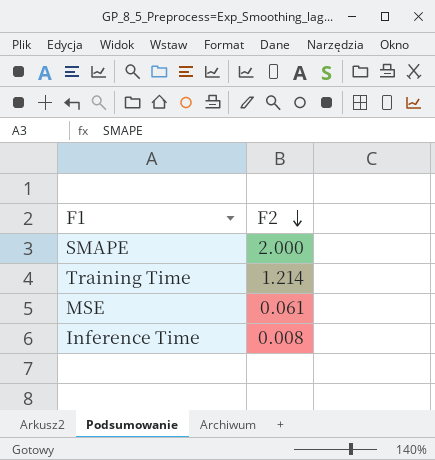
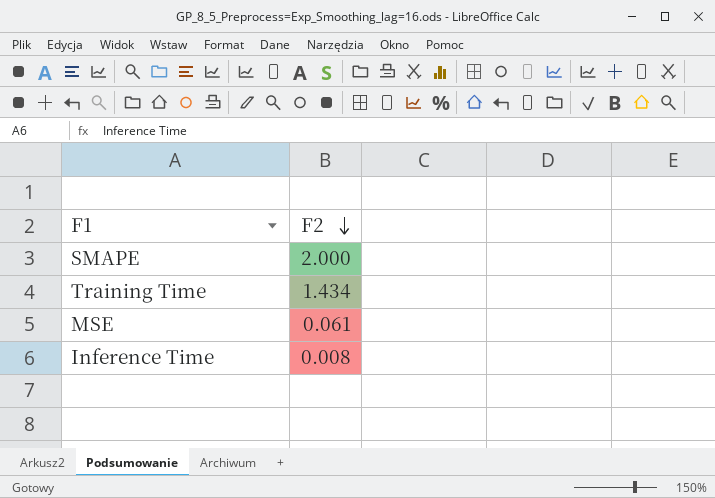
Training Time | F2: 1.214 -> 1.434

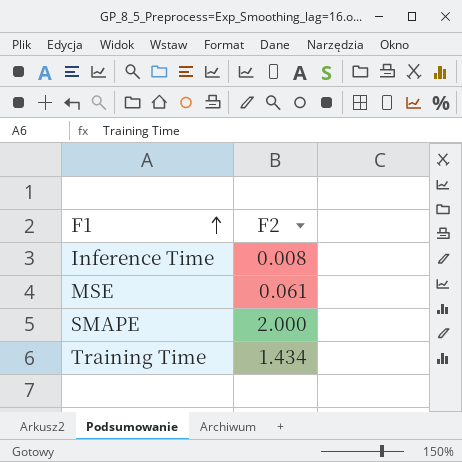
row order: F2 descending -> F1 ascending

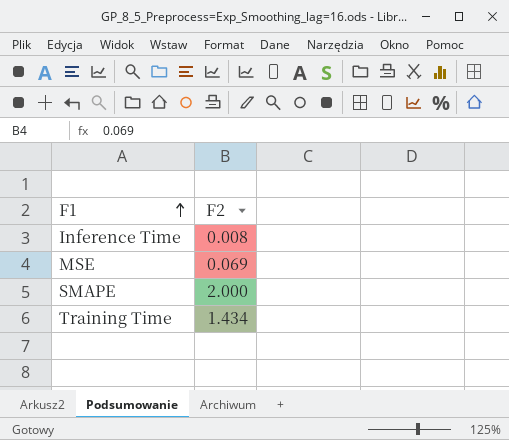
MSE | F2: 0.061 -> 0.069

